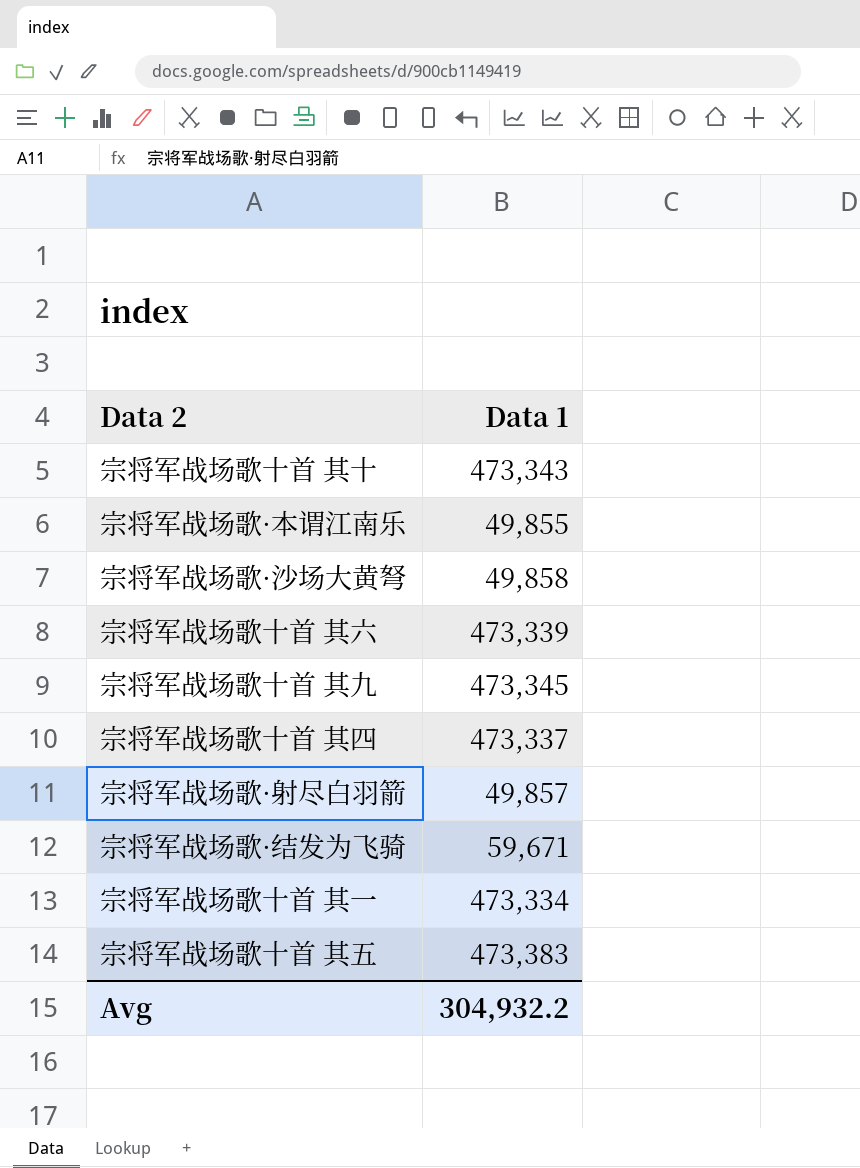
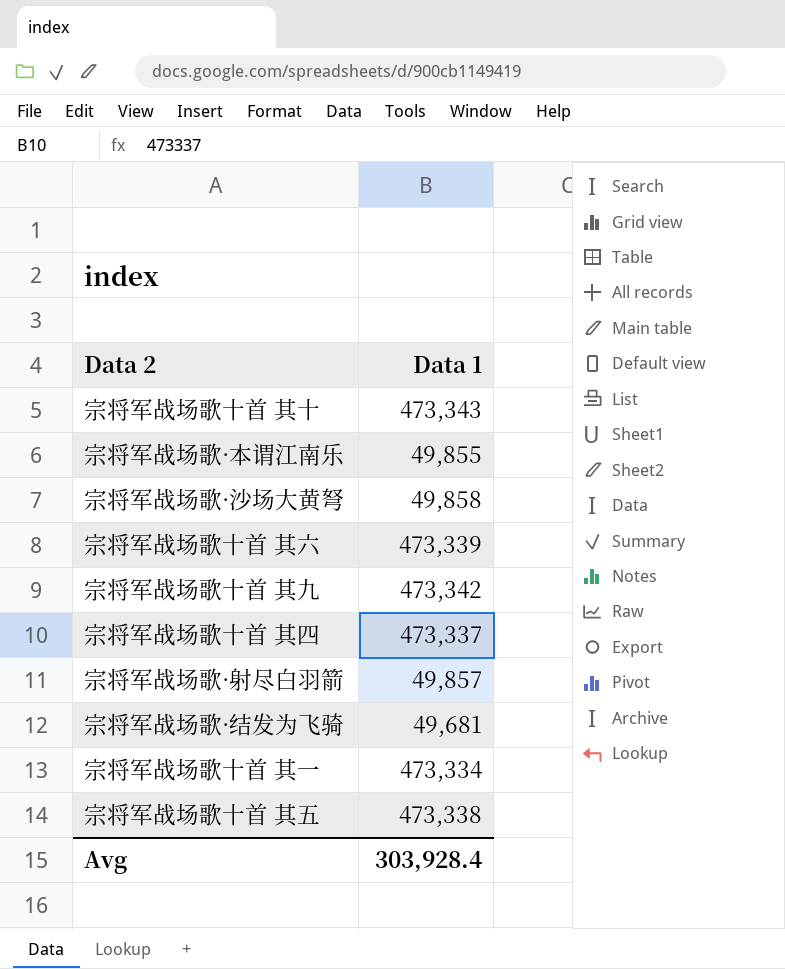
宗将军战场歌十首 其九 | Data 1: 473,345 -> 473,342
宗将军战场歌·结发为飞骑 | Data 1: 59,671 -> 49,681
宗将军战场歌十首 其五 | Data 1: 473,383 -> 473,338
Avg | Data 1: 304,932.2 -> 303,928.4

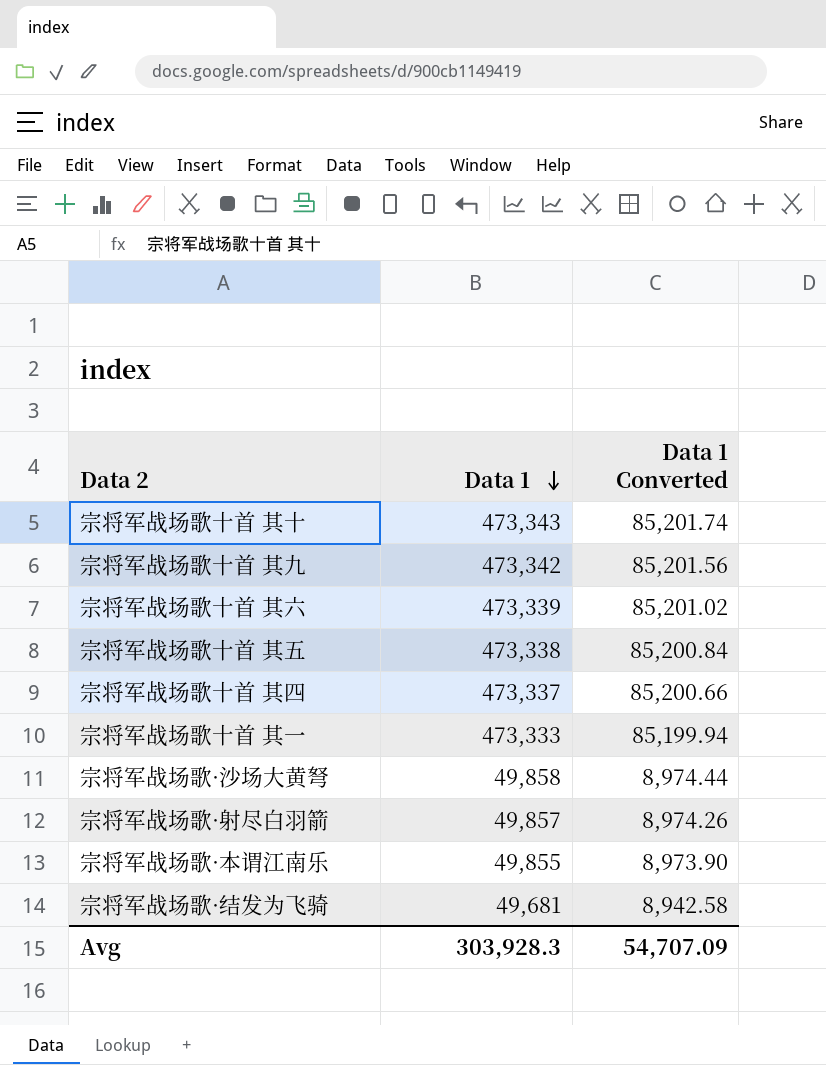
row order: none -> Data 1 descending
column Data 1 Converted | formula: none -> [Data 1] * 0.18
宗将军战场歌十首 其一 | Data 1: 473,334 -> 473,333
Avg | Data 1: 303,928.4 -> 303,928.3

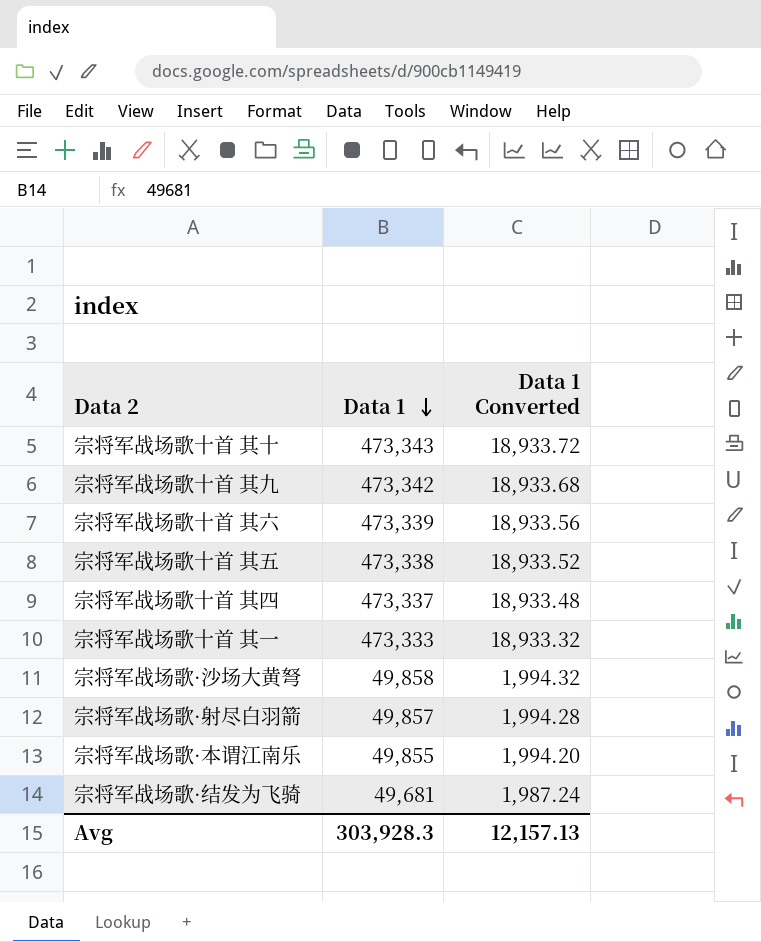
column Data 1 Converted | formula: [Data 1] * 0.18 -> [Data 1] * 0.04
Avg | Data 1 Converted: 54,707.09 -> 12,157.13

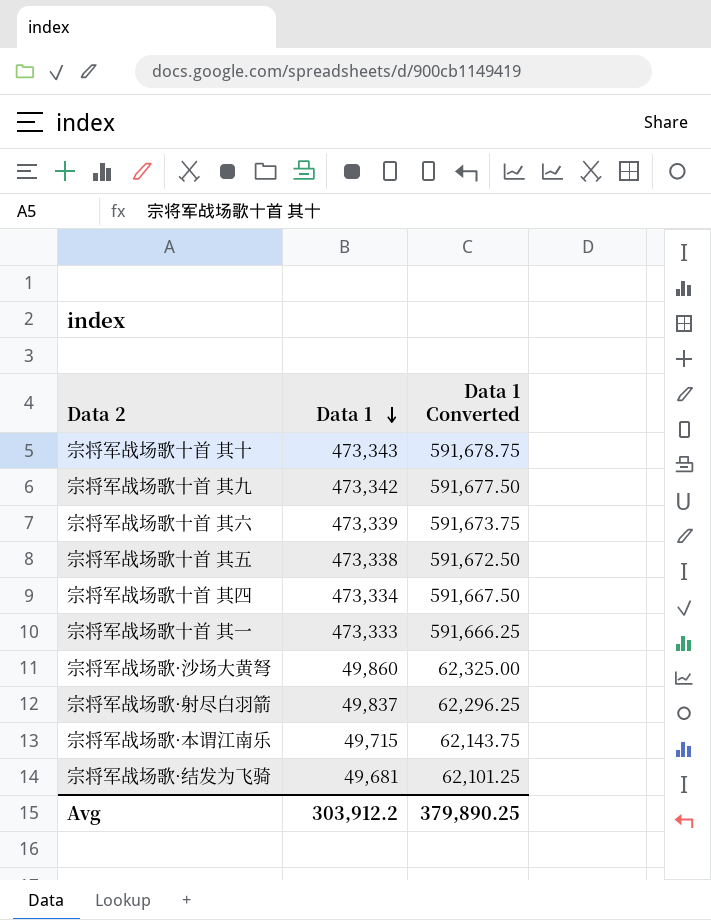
column Data 1 Converted | formula: [Data 1] * 0.04 -> [Data 1] * 1.25
宗将军战场歌十首 其四 | Data 1: 473,337 -> 473,334
宗将军战场歌·沙场大黄弩 | Data 1: 49,858 -> 49,860
宗将军战场歌·射尽白羽箭 | Data 1: 49,857 -> 49,837
宗将军战场歌·本谓江南乐 | Data 1: 49,855 -> 49,715
Avg | Data 1: 303,928.3 -> 303,912.2
Avg | Data 1 Converted: 12,157.13 -> 379,890.25

